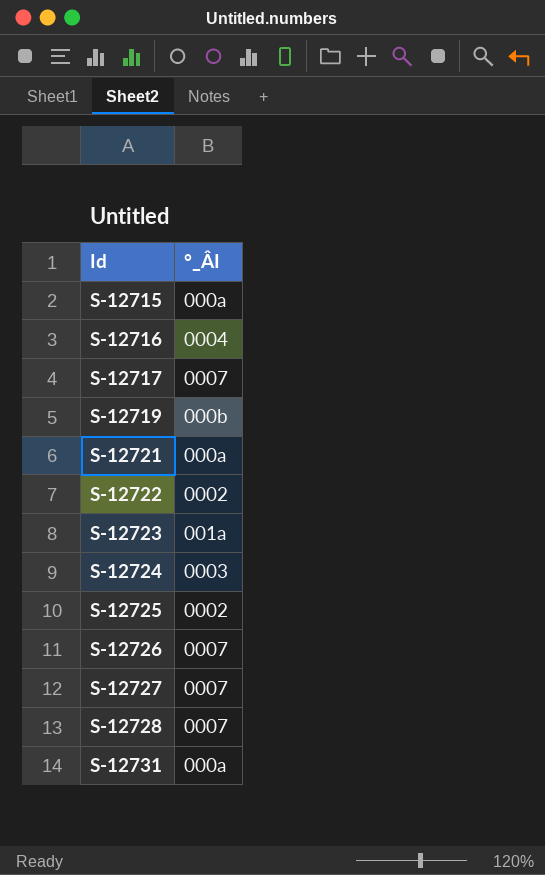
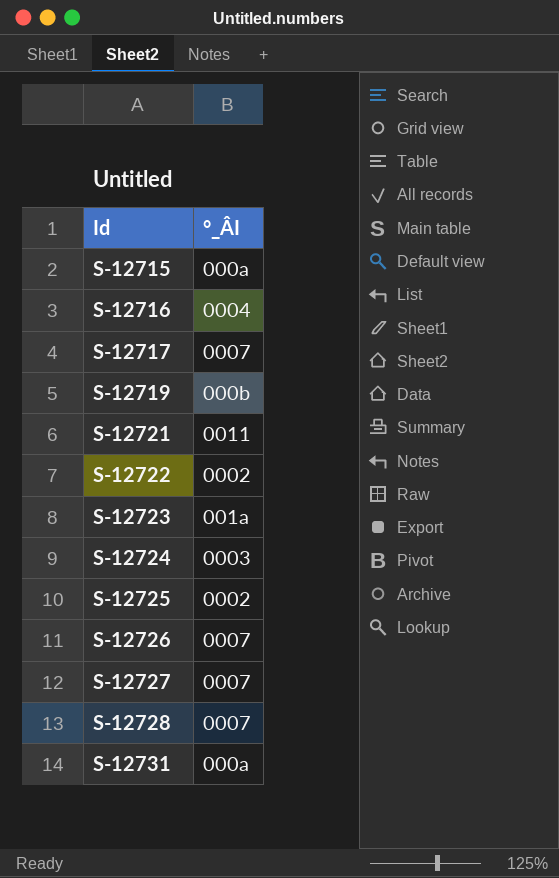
S-12721 | °_ÂI: 000a -> 0011

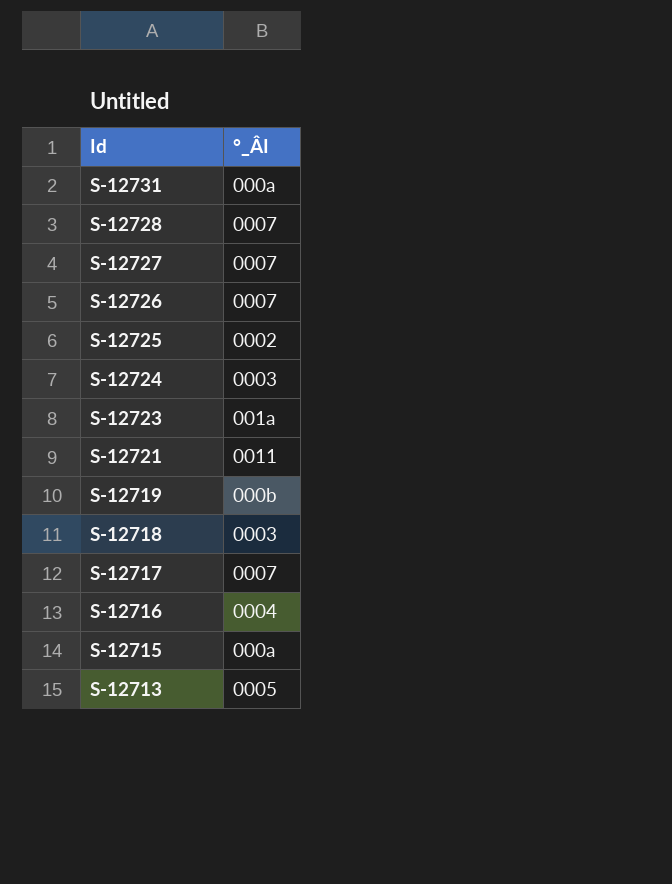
row order: Id ascending -> Id descending
row S-12722: 0002 -> none
row S-12718: none -> 0003
row S-12713: none -> 0005

